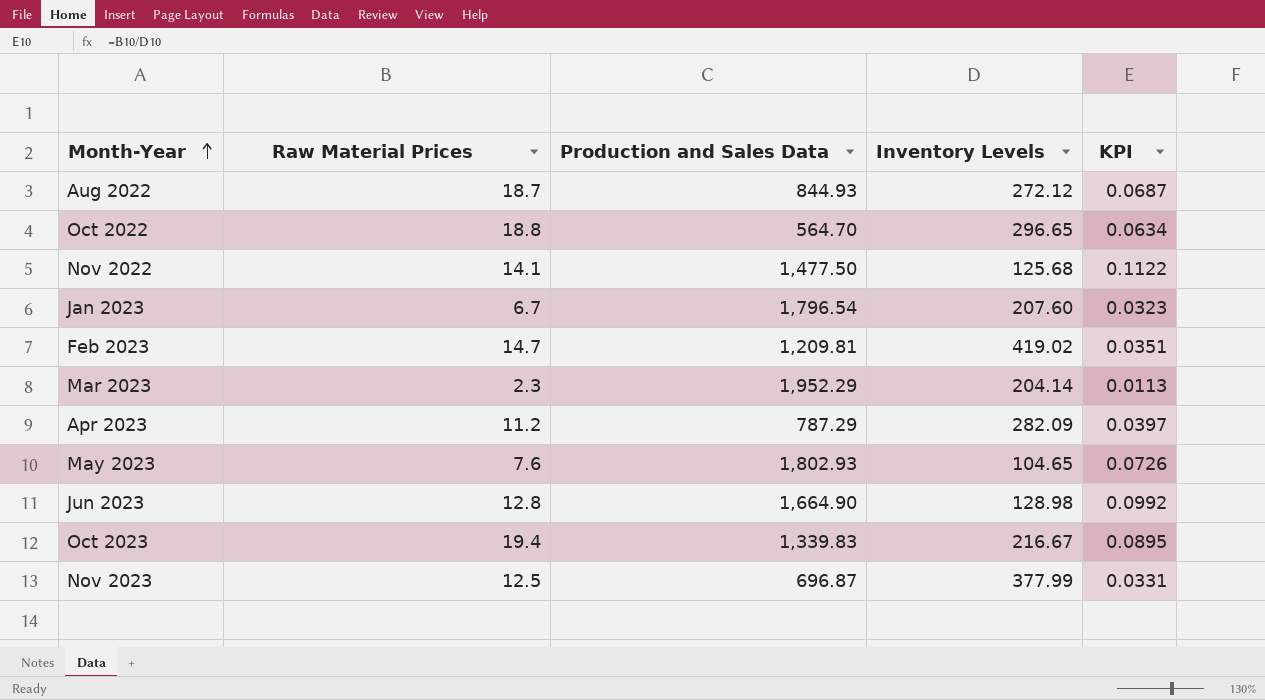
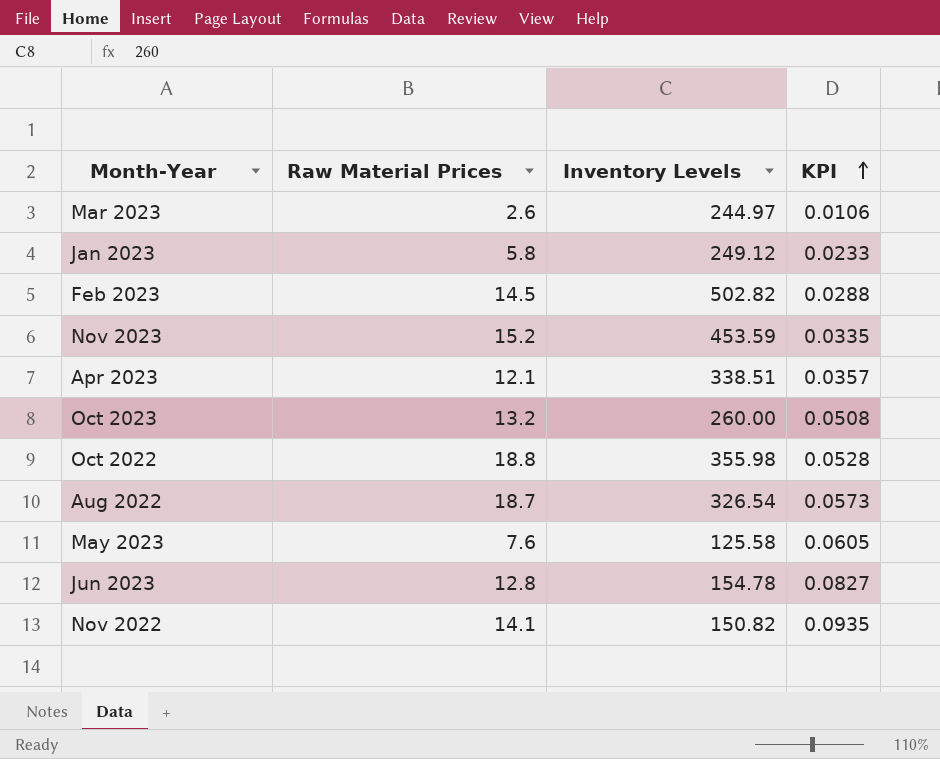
row order: Month-Year ascending -> KPI ascending
column Production and Sales Data | position: 3 -> none
Mar 2023 | Raw Material Prices: 2.3 -> 2.6
Mar 2023 | Inventory Levels: 204.14 -> 244.97
Mar 2023 | KPI: 0.0113 -> 0.0106
Jan 2023 | Raw Material Prices: 6.7 -> 5.8
Jan 2023 | Inventory Levels: 207.60 -> 249.12
Jan 2023 | KPI: 0.0323 -> 0.0233
Feb 2023 | Raw Material Prices: 14.7 -> 14.5
Feb 2023 | Inventory Levels: 419.02 -> 502.82
Feb 2023 | KPI: 0.0351 -> 0.0288
Nov 2023 | Raw Material Prices: 12.5 -> 15.2
Nov 2023 | Inventory Levels: 377.99 -> 453.59
Nov 2023 | KPI: 0.0331 -> 0.0335
Apr 2023 | Raw Material Prices: 11.2 -> 12.1
Apr 2023 | Inventory Levels: 282.09 -> 338.51
Apr 2023 | KPI: 0.0397 -> 0.0357
Oct 2023 | Raw Material Prices: 19.4 -> 13.2
Oct 2023 | Inventory Levels: 216.67 -> 260.00
Oct 2023 | KPI: 0.0895 -> 0.0508
Oct 2022 | Inventory Levels: 296.65 -> 355.98
Oct 2022 | KPI: 0.0634 -> 0.0528
Aug 2022 | Inventory Levels: 272.12 -> 326.54
Aug 2022 | KPI: 0.0687 -> 0.0573
May 2023 | Inventory Levels: 104.65 -> 125.58
May 2023 | KPI: 0.0726 -> 0.0605
Jun 2023 | Inventory Levels: 128.98 -> 154.78
Jun 2023 | KPI: 0.0992 -> 0.0827
Nov 2022 | Inventory Levels: 125.68 -> 150.82
Nov 2022 | KPI: 0.1122 -> 0.0935

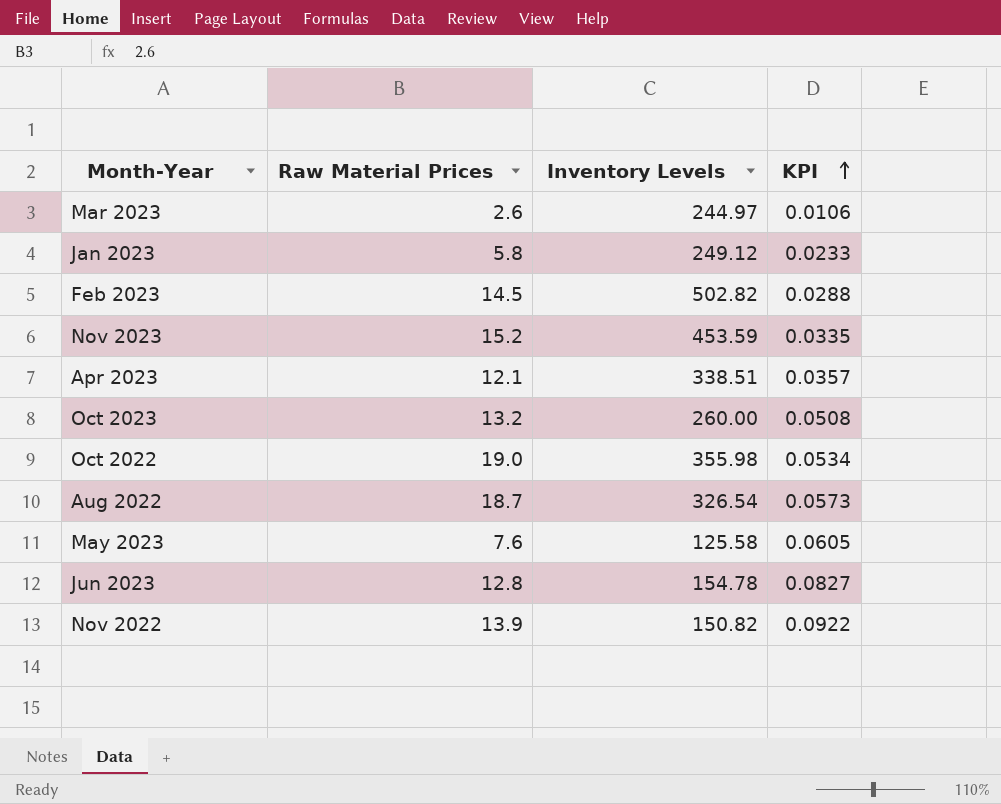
Oct 2022 | Raw Material Prices: 18.8 -> 19.0
Oct 2022 | KPI: 0.0528 -> 0.0534
Nov 2022 | Raw Material Prices: 14.1 -> 13.9
Nov 2022 | KPI: 0.0935 -> 0.0922

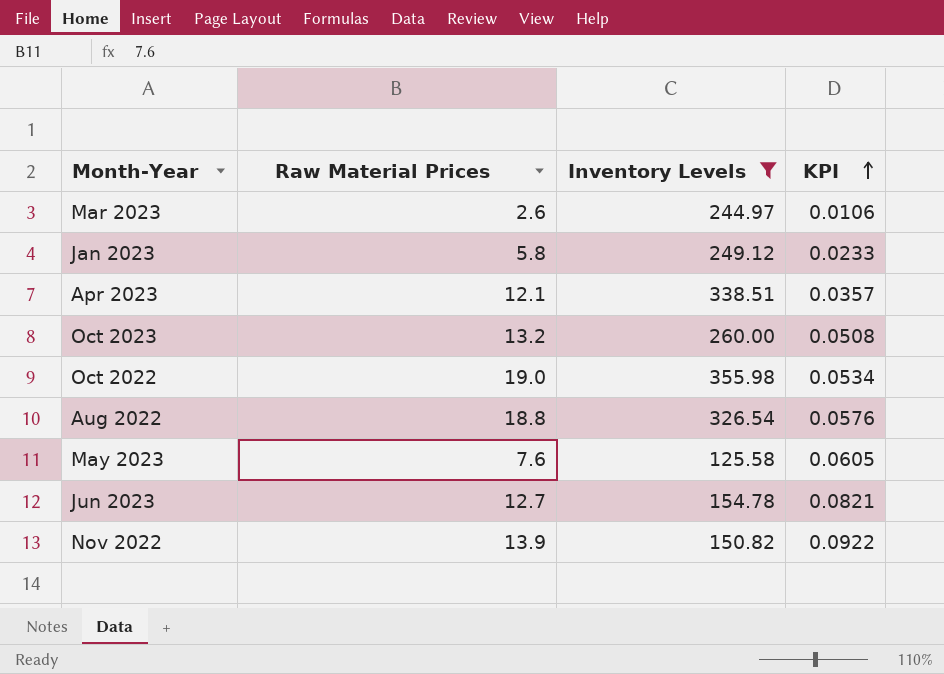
filter: none -> Inventory Levels <= 355.98
Aug 2022 | Raw Material Prices: 18.7 -> 18.8
Aug 2022 | KPI: 0.0573 -> 0.0576
Jun 2023 | Raw Material Prices: 12.8 -> 12.7
Jun 2023 | KPI: 0.0827 -> 0.0821

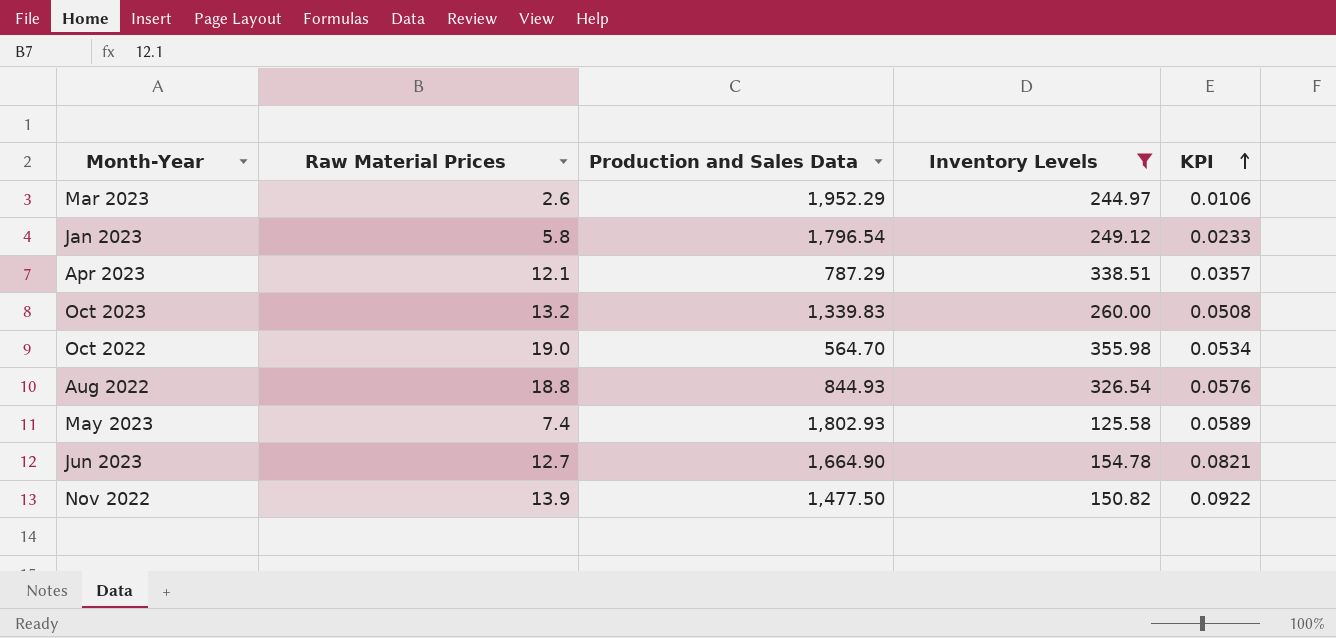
column Production and Sales Data | position: none -> 3
May 2023 | Raw Material Prices: 7.6 -> 7.4
May 2023 | KPI: 0.0605 -> 0.0589

